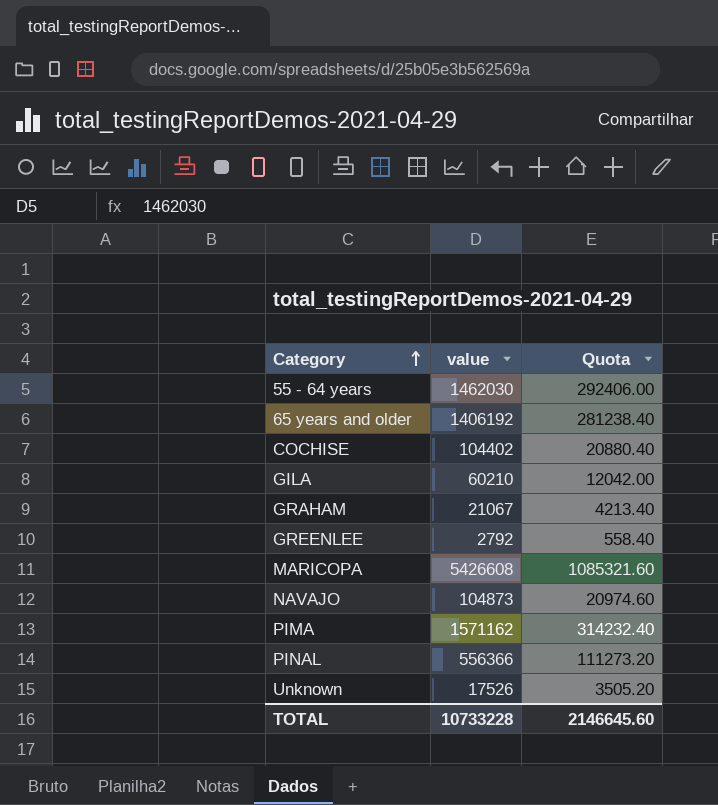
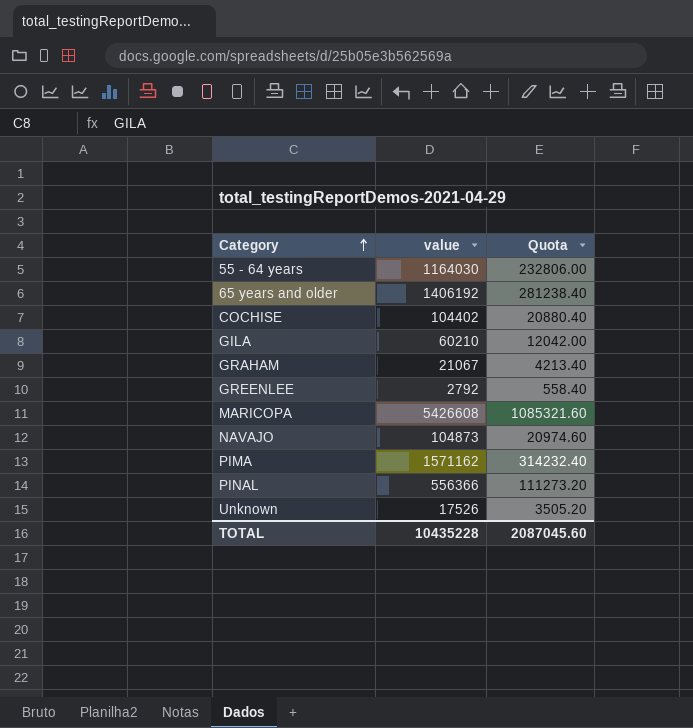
55 - 64 years | value: 1462030 -> 1164030
55 - 64 years | Quota: 292406.00 -> 232806.00
TOTAL | value: 10733228 -> 10435228
TOTAL | Quota: 2146645.60 -> 2087045.60

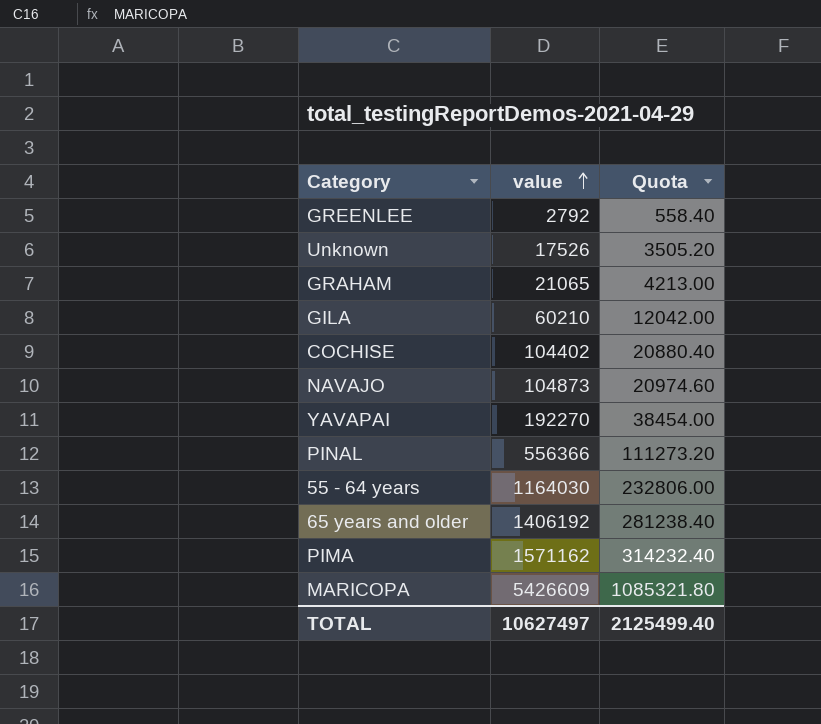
row order: Category ascending -> value ascending
GRAHAM | value: 21067 -> 21065
GRAHAM | Quota: 4213.40 -> 4213.00
row YAVAPAI: none -> 192270 | 38454.00
MARICOPA | value: 5426608 -> 5426609
MARICOPA | Quota: 1085321.60 -> 1085321.80
TOTAL | value: 10435228 -> 10627497
TOTAL | Quota: 2087045.60 -> 2125499.40

